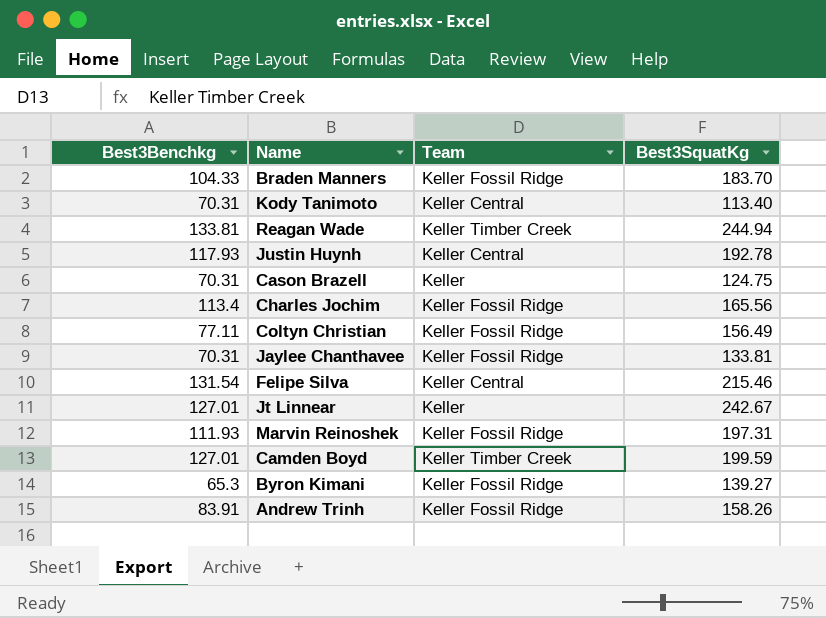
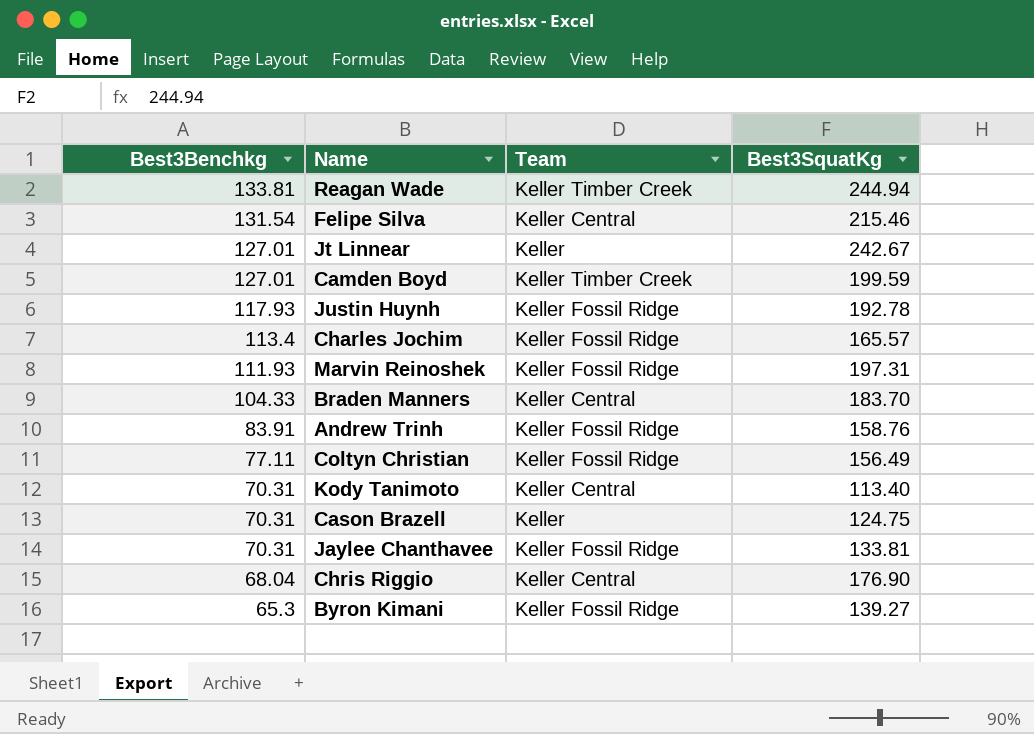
row order: none -> Best3Benchkg descending
Justin Huynh | Team: Keller Central -> Keller Fossil Ridge
Charles Jochim | Best3SquatKg: 165.56 -> 165.57
Braden Manners | Team: Keller Fossil Ridge -> Keller Central
Andrew Trinh | Best3SquatKg: 158.26 -> 158.76
row Chris Riggio: none -> 68.04 | Keller Central | 176.90

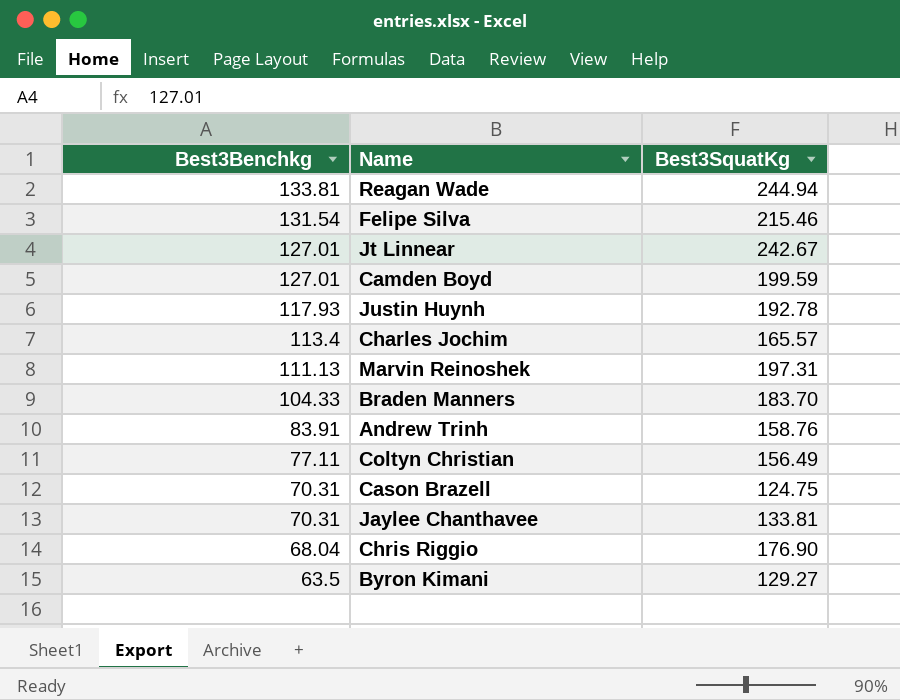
column Team | position: 3 -> none
row Kody Tanimoto: 70.31 | Keller Central | 113.40 -> none
Marvin Reinoshek | Best3Benchkg: 111.93 -> 111.13
Byron Kimani | Best3Benchkg: 65.3 -> 63.5
Byron Kimani | Best3SquatKg: 139.27 -> 129.27

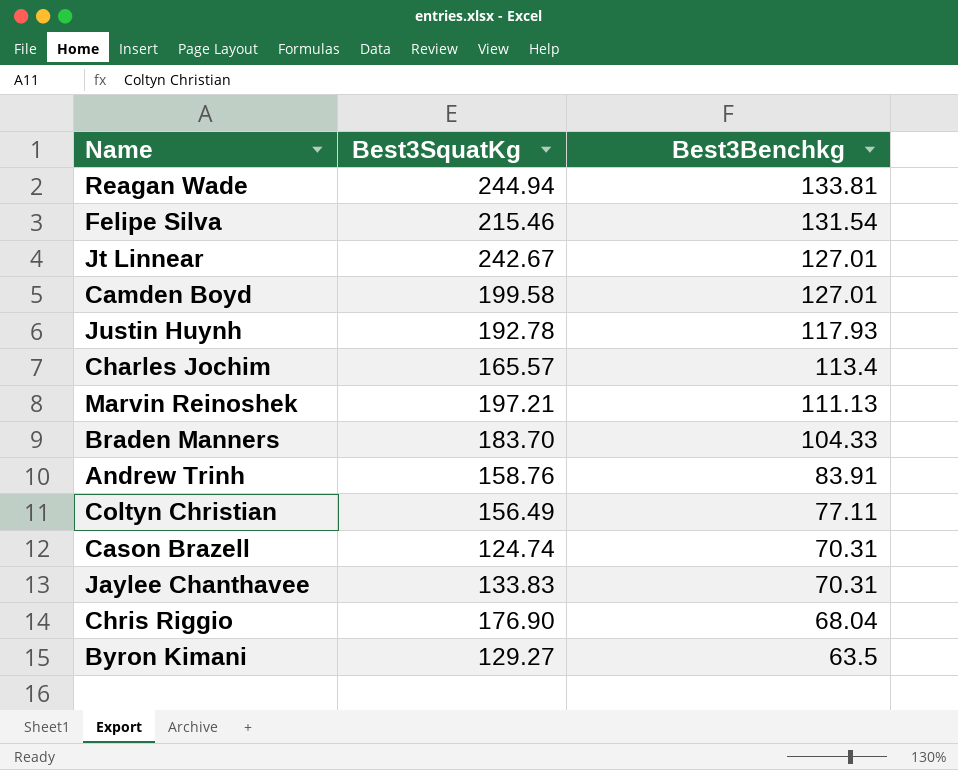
column Best3Benchkg | position: 1 -> 3
Camden Boyd | Best3SquatKg: 199.59 -> 199.58
Marvin Reinoshek | Best3SquatKg: 197.31 -> 197.21
Cason Brazell | Best3SquatKg: 124.75 -> 124.74
Jaylee Chanthavee | Best3SquatKg: 133.81 -> 133.83

